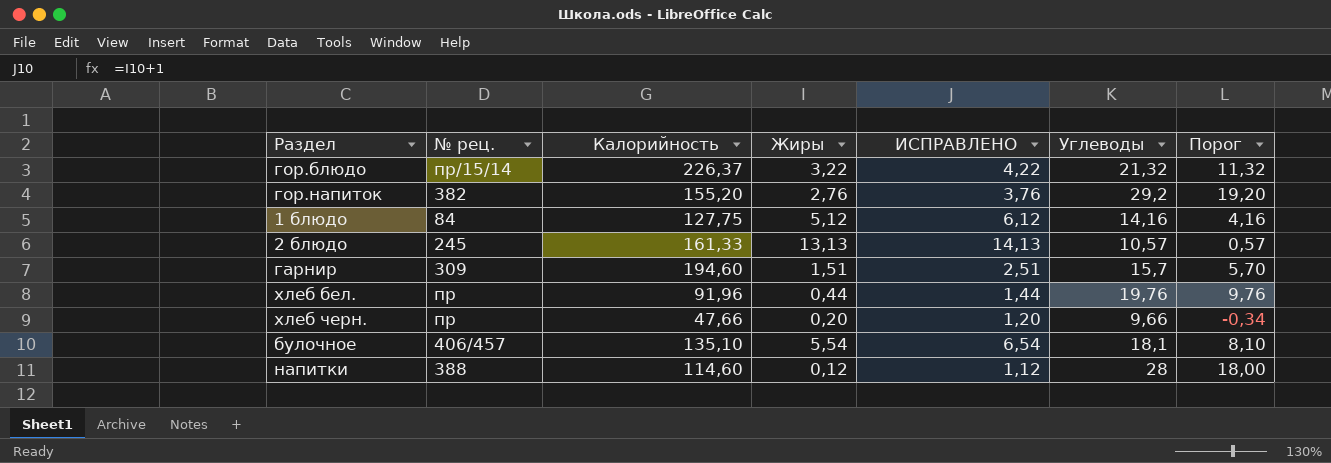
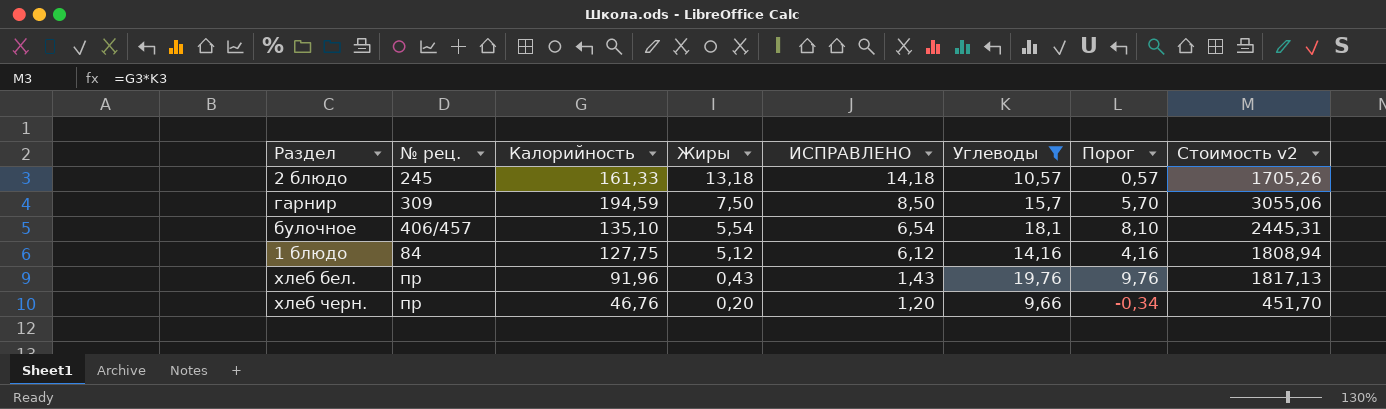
filter: none -> Углеводы <= 19,76
row order: none -> Жиры descending
column Стоимость v2 | formula: none -> [Калорийность] * [Углеводы]
2 блюдо | Жиры: 13,13 -> 13,18
2 блюдо | ИСПРАВЛЕНО: 14,13 -> 14,18
гарнир | Калорийность: 194,60 -> 194,59
гарнир | Жиры: 1,51 -> 7,50
гарнир | ИСПРАВЛЕНО: 2,51 -> 8,50
хлеб бел. | Жиры: 0,44 -> 0,43
хлеб бел. | ИСПРАВЛЕНО: 1,44 -> 1,43
хлеб черн. | Калорийность: 47,66 -> 46,76

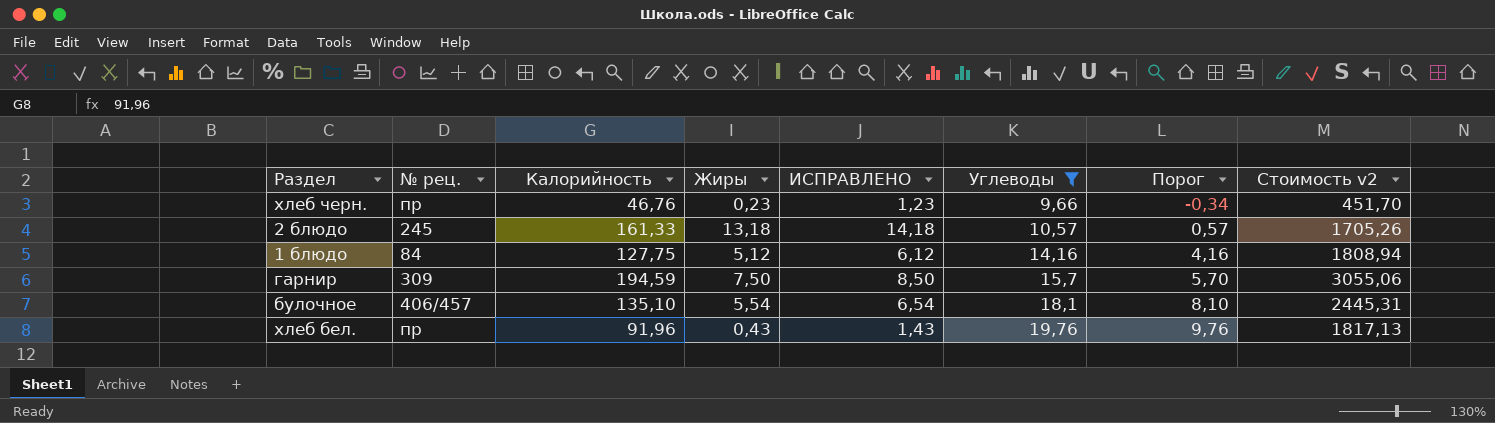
row order: Жиры descending -> Углеводы ascending
хлеб черн. | Жиры: 0,20 -> 0,23
хлеб черн. | ИСПРАВЛЕНО: 1,20 -> 1,23

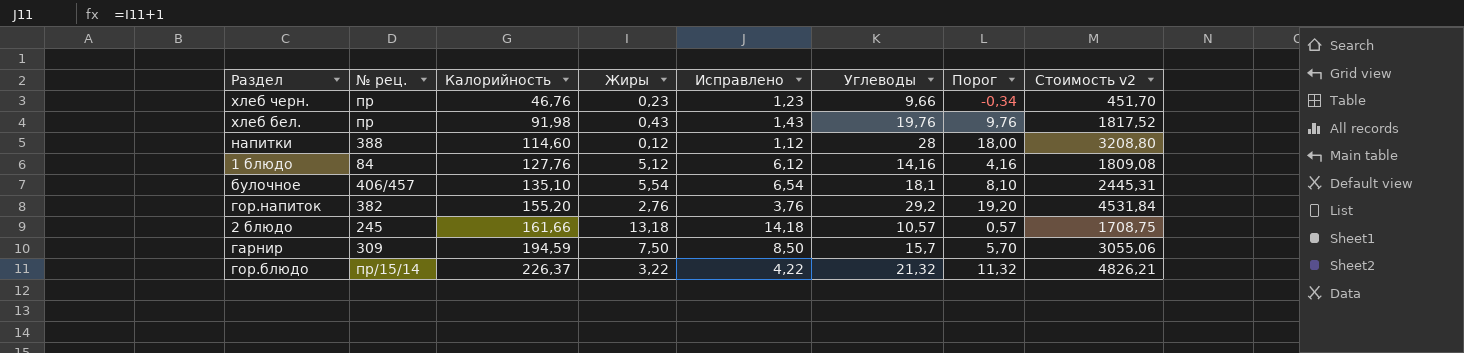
filter: Углеводы <= 19,76 -> none
row order: Углеводы ascending -> Калорийность ascending
column name: ИСПРАВЛЕНО -> Исправлено
хлеб бел. | Калорийность: 91,96 -> 91,98
хлеб бел. | Стоимость v2: 1817,13 -> 1817,52
1 блюдо | Калорийность: 127,75 -> 127,76
1 блюдо | Стоимость v2: 1808,94 -> 1809,08
2 блюдо | Калорийность: 161,33 -> 161,66
2 блюдо | Стоимость v2: 1705,26 -> 1708,75

